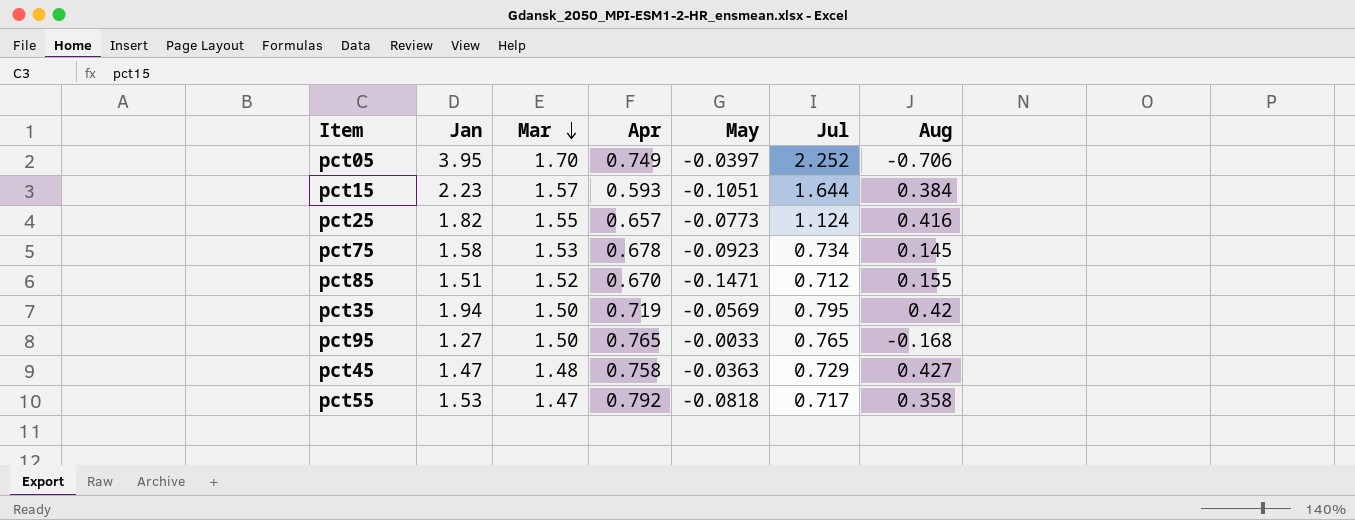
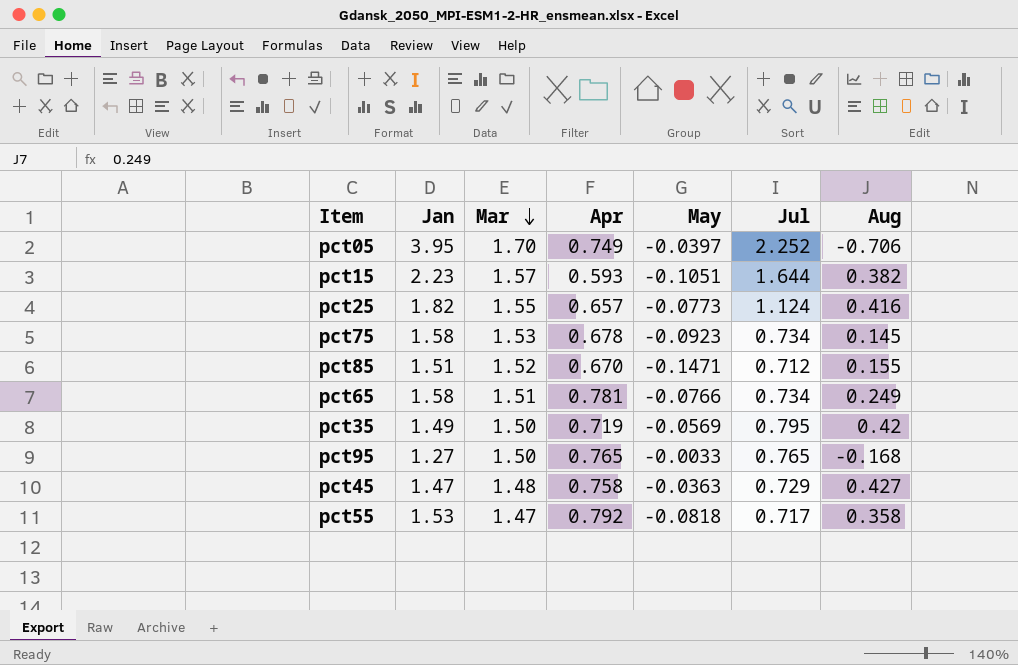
pct15 | Aug: 0.384 -> 0.382
row pct65: none -> 1.58 | 1.51 | 0.781 | -0.0766 | 0.734 | 0.249
pct35 | Jan: 1.94 -> 1.49

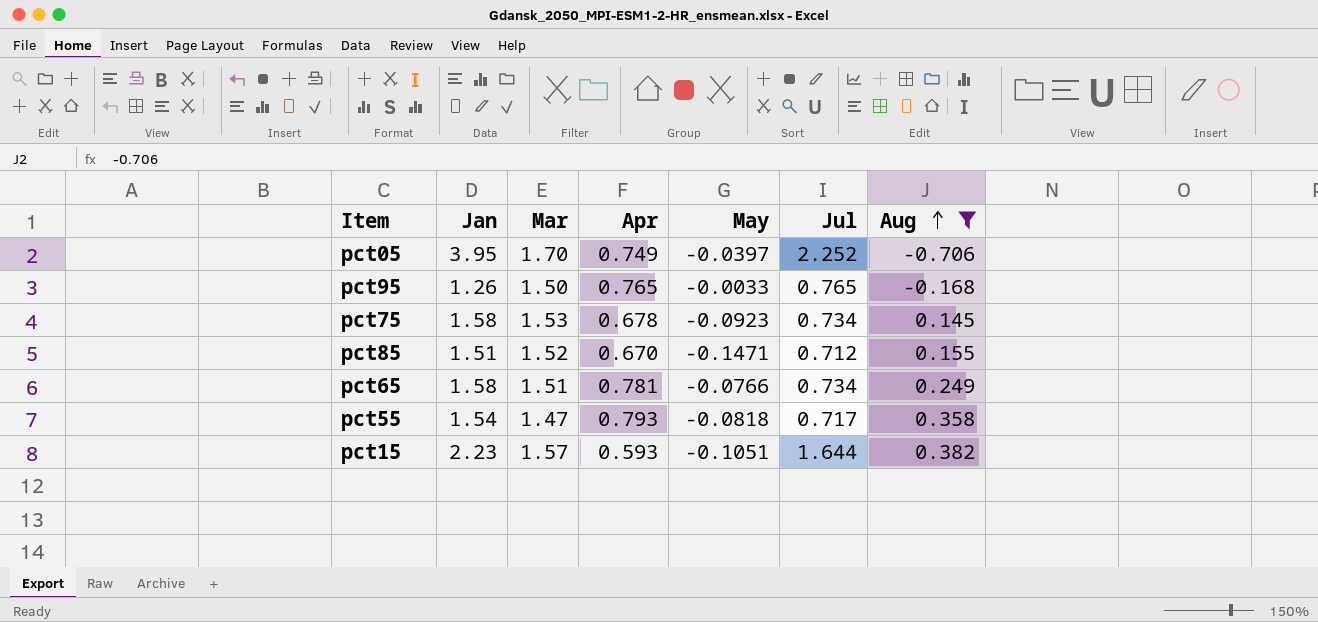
filter: none -> Aug <= 0.382
row order: Mar descending -> Aug ascending
pct95 | Jan: 1.27 -> 1.26
pct55 | Jan: 1.53 -> 1.54
pct55 | Apr: 0.792 -> 0.793

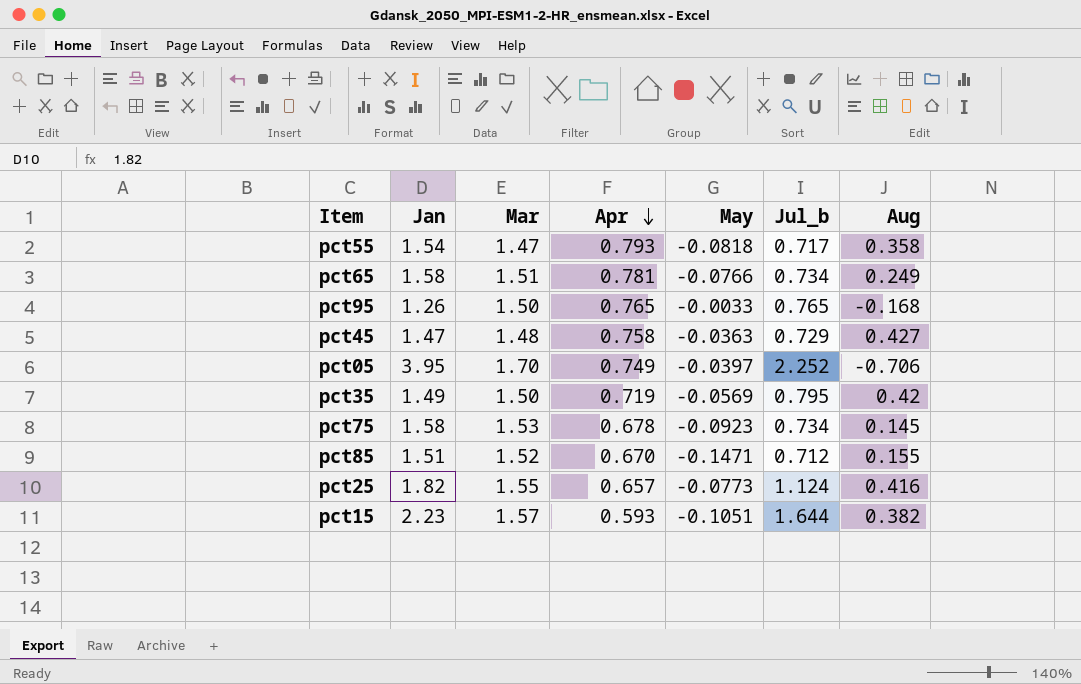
filter: Aug <= 0.382 -> none
row order: Aug ascending -> Apr descending
column name: Jul -> Jul_b

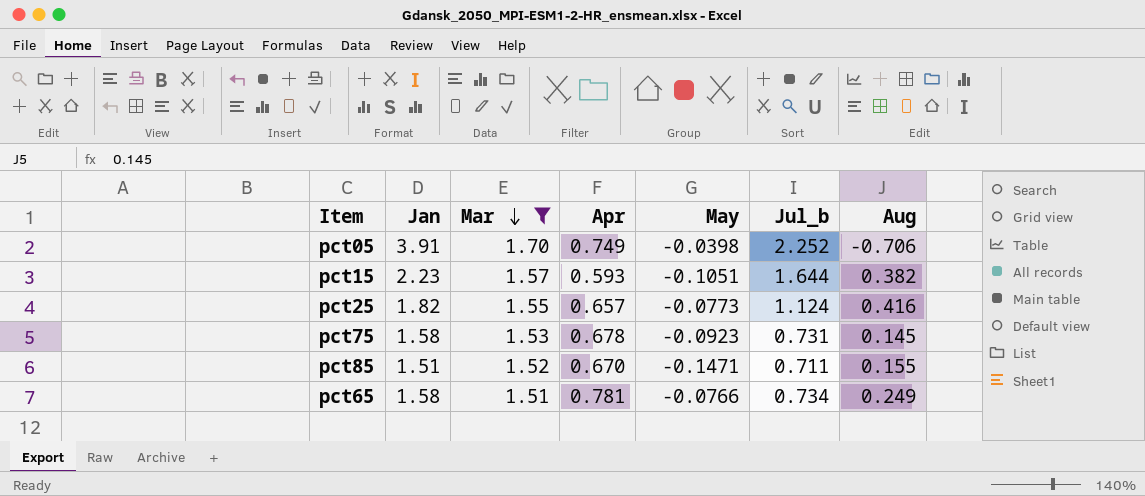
filter: none -> Mar >= 1.51
row order: Apr descending -> Mar descending
pct05 | Jan: 3.95 -> 3.91
pct05 | May: -0.0397 -> -0.0398
pct75 | Jul_b: 0.734 -> 0.731
pct85 | Jul_b: 0.712 -> 0.711

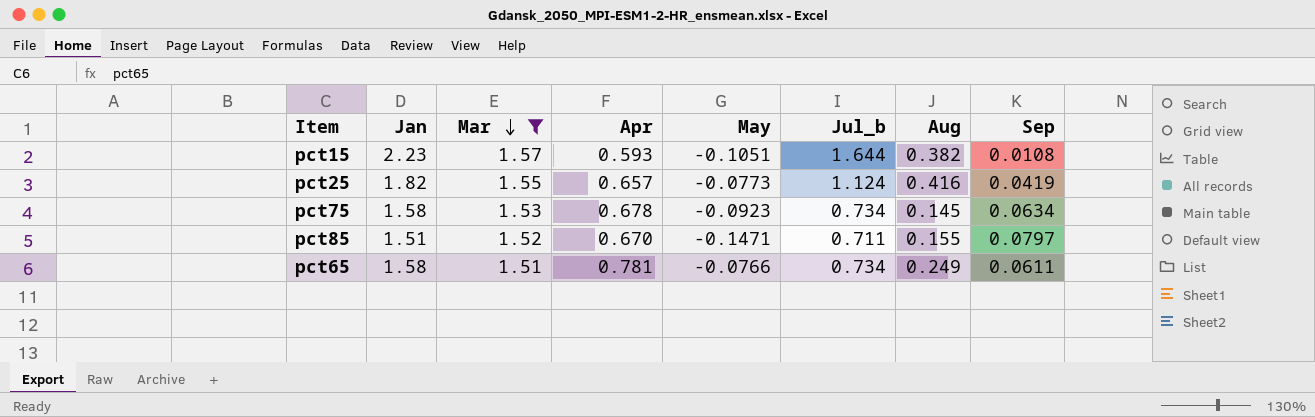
column Sep | position: none -> 8
row pct05: 3.91 | 1.70 | 0.749 | -0.0398 | 2.252 | -0.706 -> none
pct75 | Jul_b: 0.731 -> 0.734

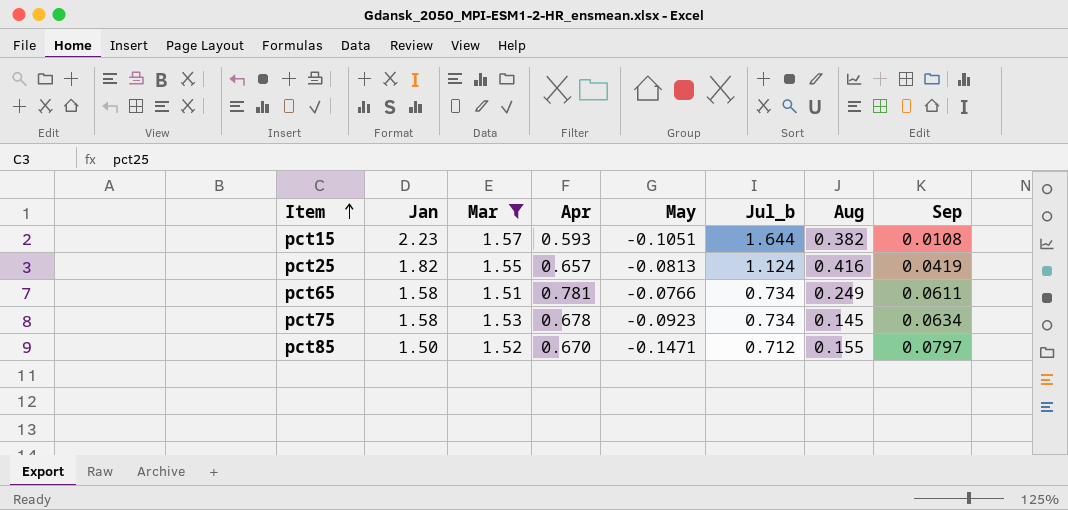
row order: Mar descending -> Item ascending
pct25 | May: -0.0773 -> -0.0813
pct85 | Jan: 1.51 -> 1.50
pct85 | Jul_b: 0.711 -> 0.712

